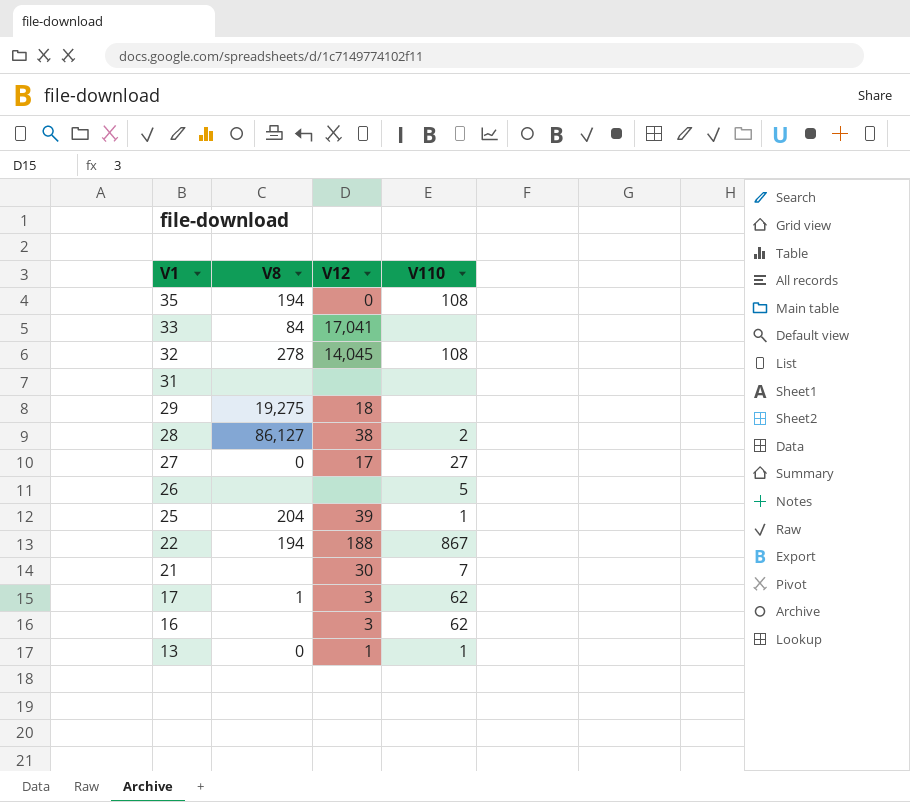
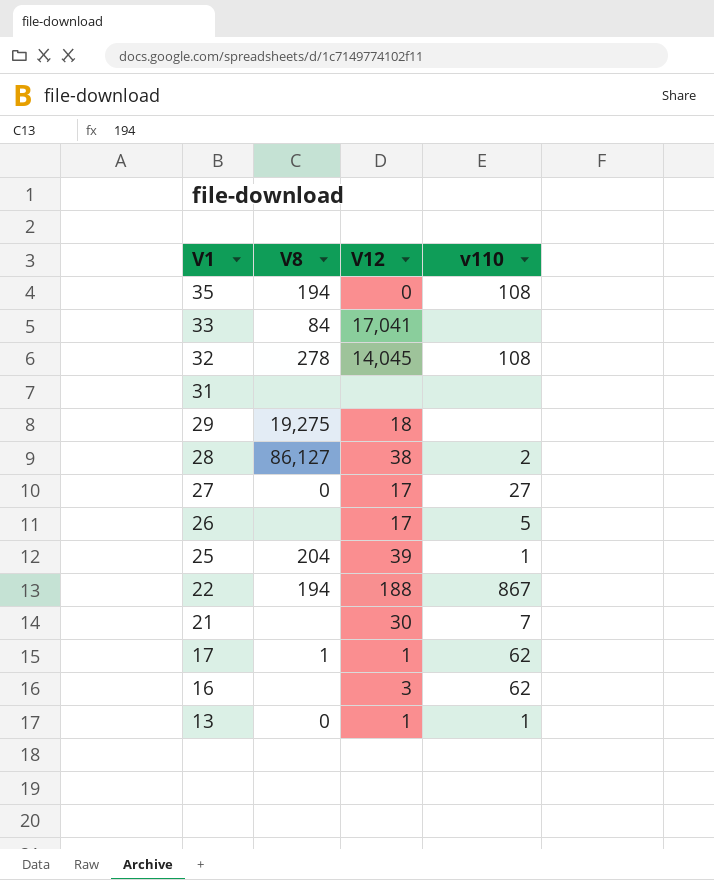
column name: V110 -> v110
26 | V12: none -> 17
17 | V12: 3 -> 1

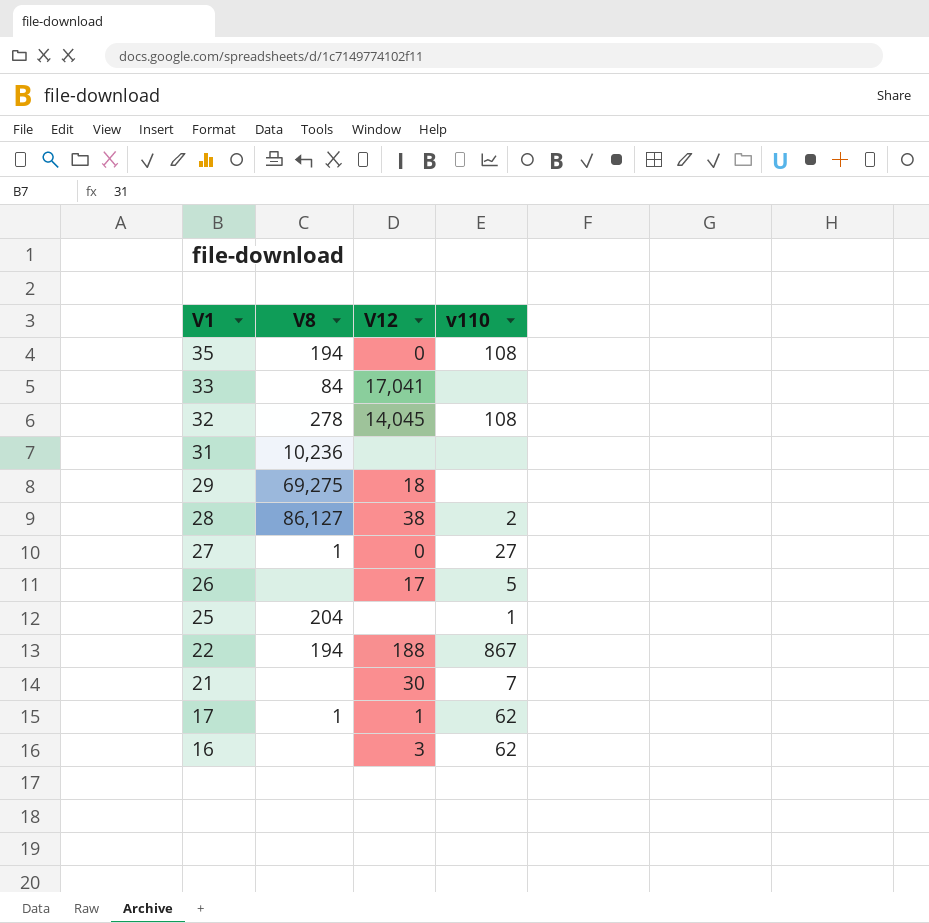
row 13: 0 | 1 | 1 -> none
31 | V8: none -> 10,236
29 | V8: 19,275 -> 69,275
27 | V8: 0 -> 1
27 | V12: 17 -> 0
25 | V12: 39 -> none

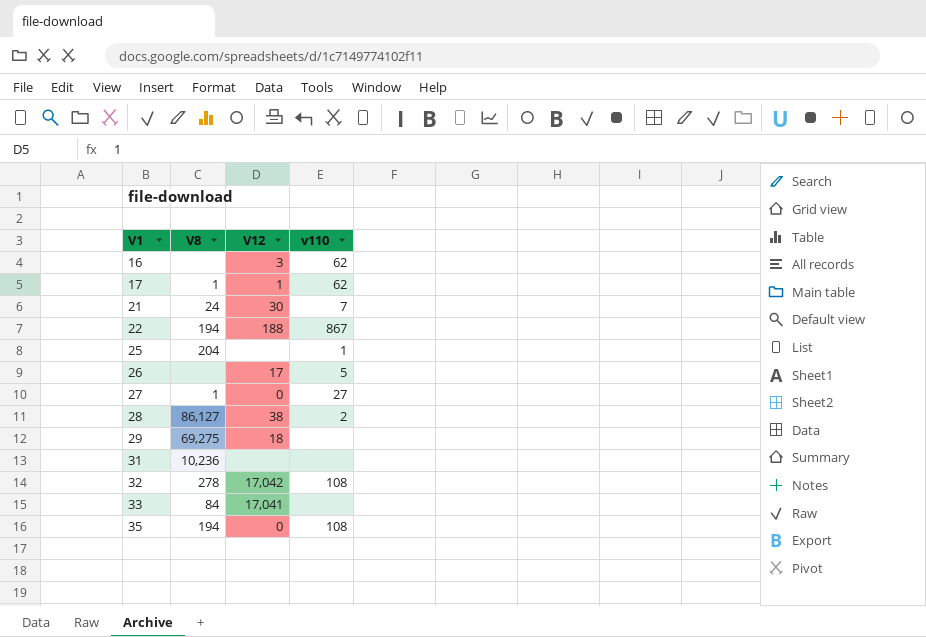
row order: V1 descending -> V1 ascending
21 | V8: none -> 24
32 | V12: 14,045 -> 17,042

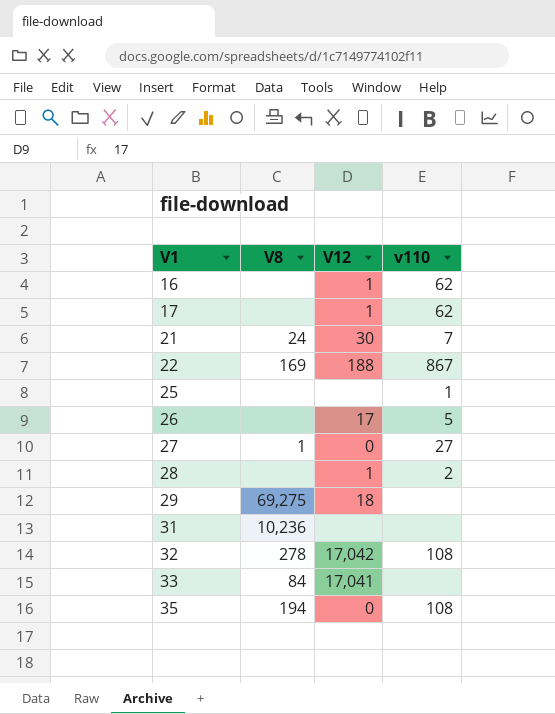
16 | V12: 3 -> 1
17 | V8: 1 -> none
22 | V8: 194 -> 169
25 | V8: 204 -> none
28 | V8: 86,127 -> none
28 | V12: 38 -> 1

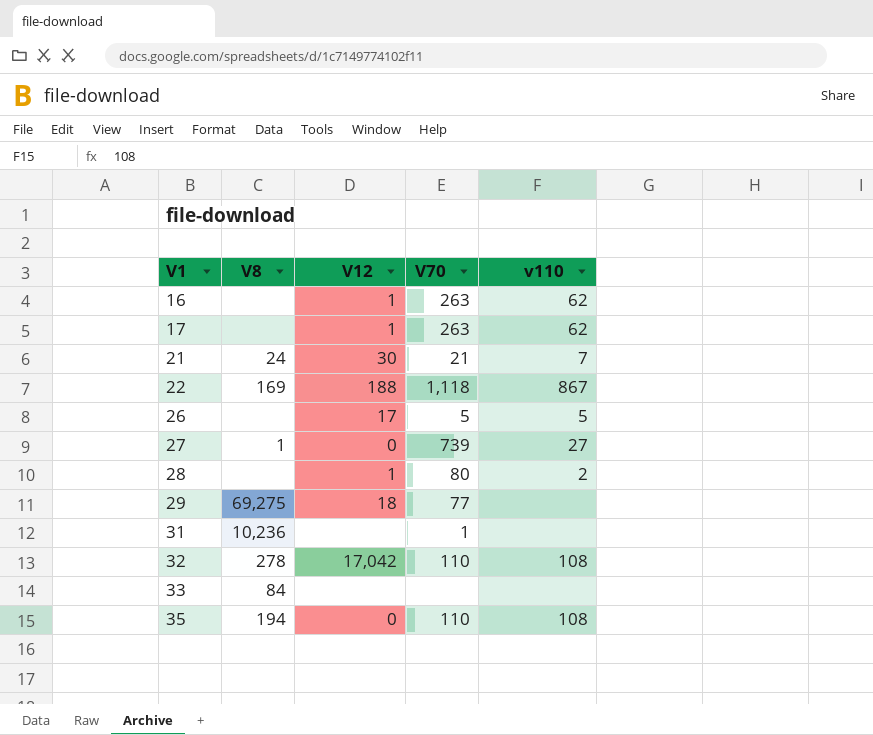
column V70 | position: none -> 4
row 25: none | none | 1 -> none
33 | V12: 17,041 -> none

